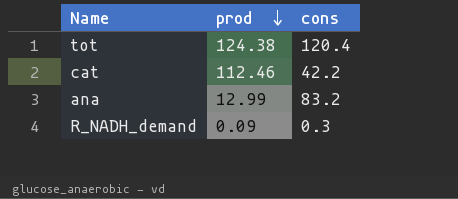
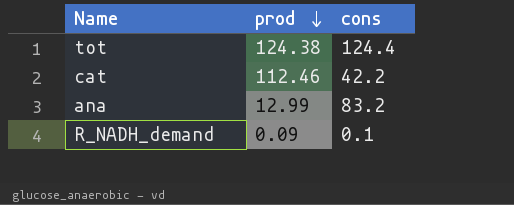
tot | cons: 120.4 -> 124.4
R_NADH_demand | cons: 0.3 -> 0.1

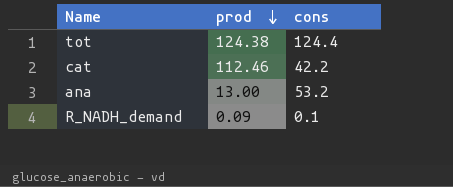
ana | prod: 12.99 -> 13.00
ana | cons: 83.2 -> 53.2

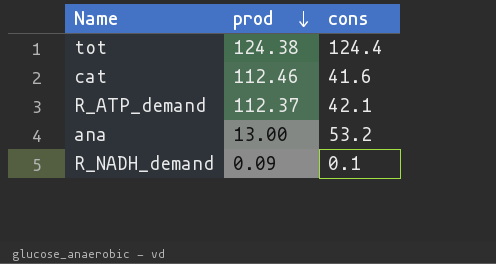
cat | cons: 42.2 -> 41.6
row R_ATP_demand: none -> 112.37 | 42.1

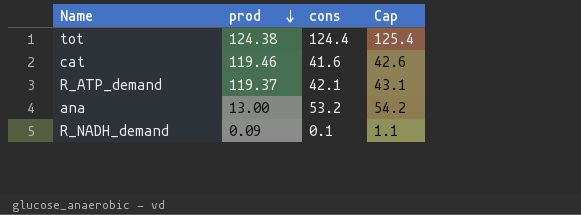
column Cap | formula: none -> [cons] + 1
cat | prod: 112.46 -> 119.46
R_ATP_demand | prod: 112.37 -> 119.37

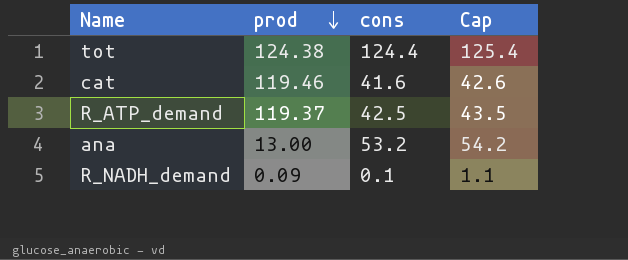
R_ATP_demand | cons: 42.1 -> 42.5
R_ATP_demand | Cap: 43.1 -> 43.5

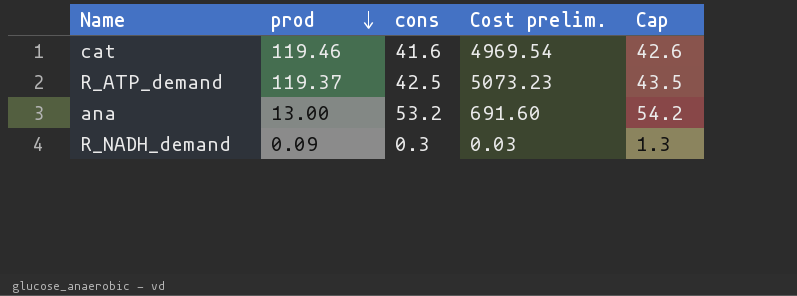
column Cost prelim. | formula: none -> [prod] * [cons]
row tot: 124.38 | 124.4 | 125.4 -> none
R_NADH_demand | cons: 0.1 -> 0.3
R_NADH_demand | Cap: 1.1 -> 1.3

